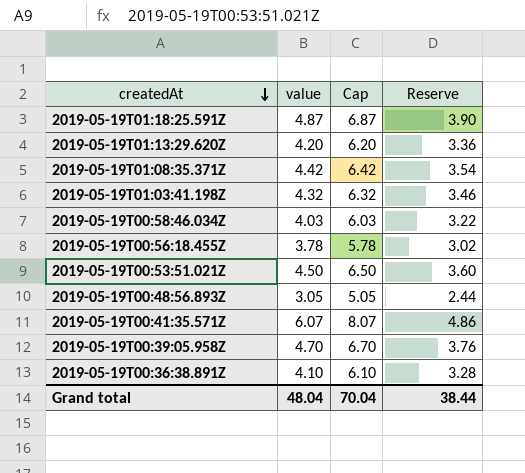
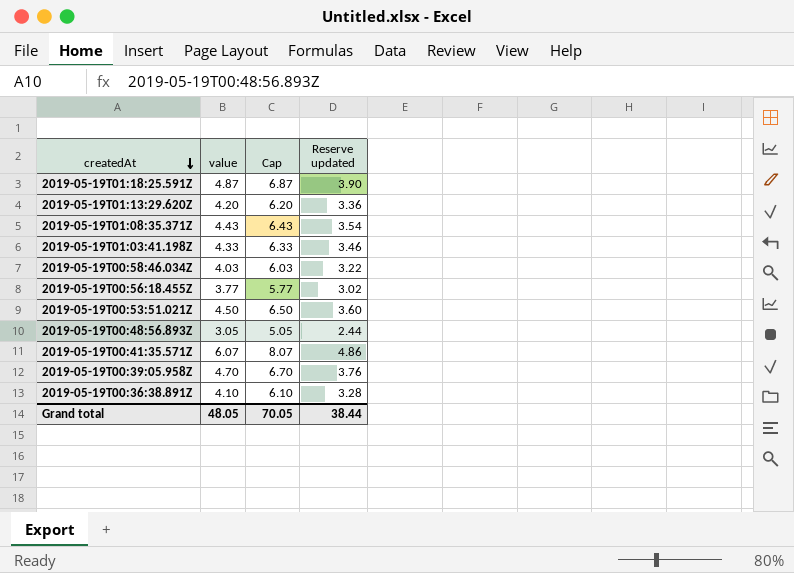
column name: Reserve -> Reserve updated
2019-05-19T01:08:35.371Z | value: 4.42 -> 4.43
2019-05-19T01:08:35.371Z | Cap: 6.42 -> 6.43
2019-05-19T01:03:41.198Z | value: 4.32 -> 4.33
2019-05-19T01:03:41.198Z | Cap: 6.32 -> 6.33
2019-05-19T00:56:18.455Z | value: 3.78 -> 3.77
2019-05-19T00:56:18.455Z | Cap: 5.78 -> 5.77
Grand total | value: 48.04 -> 48.05
Grand total | Cap: 70.04 -> 70.05

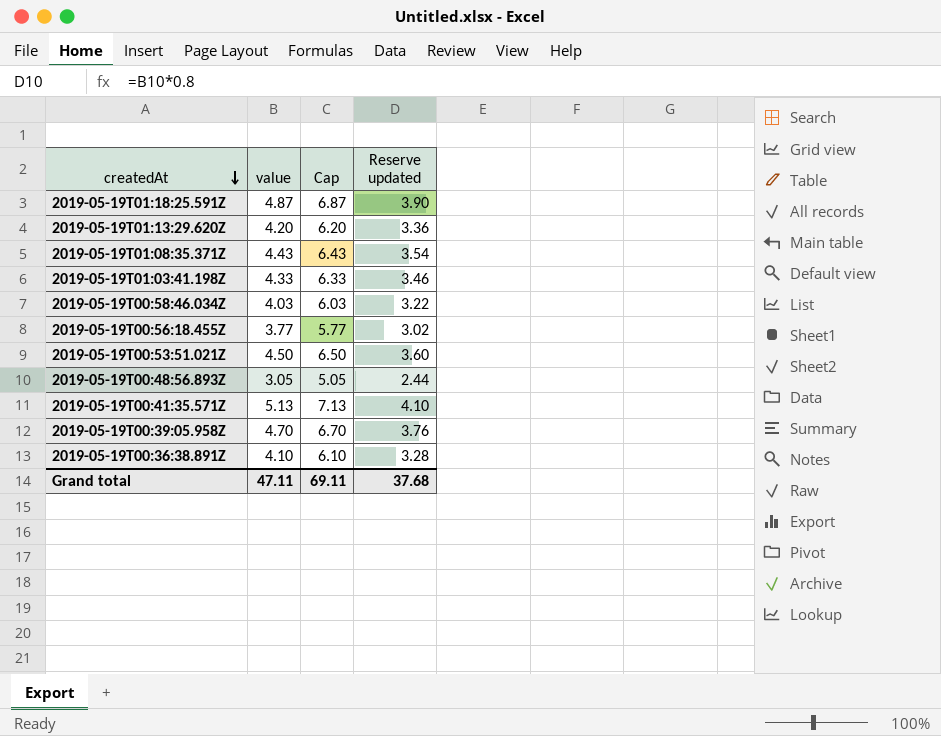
2019-05-19T00:41:35.571Z | value: 6.07 -> 5.13
2019-05-19T00:41:35.571Z | Cap: 8.07 -> 7.13
2019-05-19T00:41:35.571Z | Reserve updated: 4.86 -> 4.10
Grand total | value: 48.05 -> 47.11
Grand total | Cap: 70.05 -> 69.11
Grand total | Reserve updated: 38.44 -> 37.68

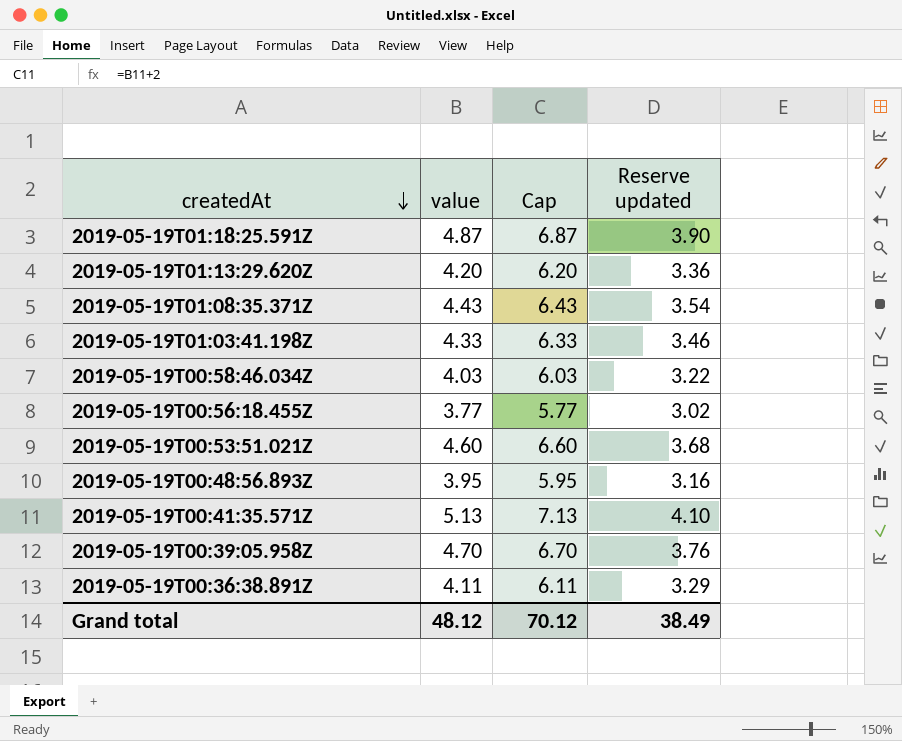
2019-05-19T00:53:51.021Z | value: 4.50 -> 4.60
2019-05-19T00:53:51.021Z | Cap: 6.50 -> 6.60
2019-05-19T00:53:51.021Z | Reserve updated: 3.60 -> 3.68
2019-05-19T00:48:56.893Z | value: 3.05 -> 3.95
2019-05-19T00:48:56.893Z | Cap: 5.05 -> 5.95
2019-05-19T00:48:56.893Z | Reserve updated: 2.44 -> 3.16
2019-05-19T00:36:38.891Z | value: 4.10 -> 4.11
2019-05-19T00:36:38.891Z | Cap: 6.10 -> 6.11
2019-05-19T00:36:38.891Z | Reserve updated: 3.28 -> 3.29
Grand total | value: 47.11 -> 48.12
Grand total | Cap: 69.11 -> 70.12
Grand total | Reserve updated: 37.68 -> 38.49

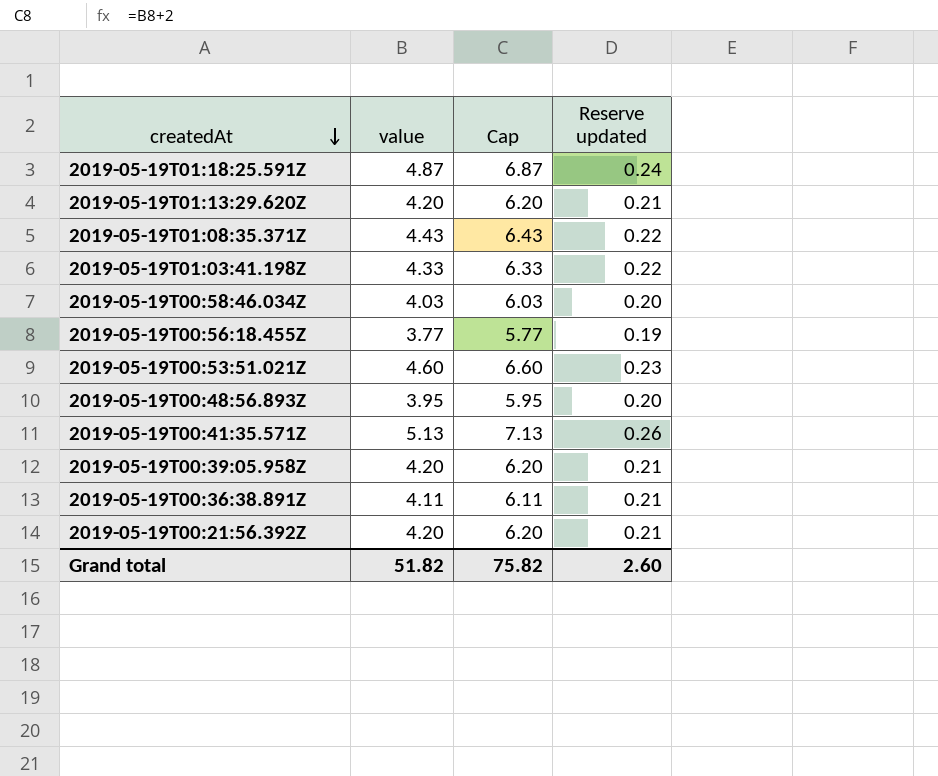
column Reserve updated | formula: [value] * 0.8 -> [value] * 0.05
2019-05-19T00:39:05.958Z | value: 4.70 -> 4.20
2019-05-19T00:39:05.958Z | Cap: 6.70 -> 6.20
row 2019-05-19T00:21:56.392Z: none -> 4.20 | 6.20 | 0.21
Grand total | value: 48.12 -> 51.82
Grand total | Cap: 70.12 -> 75.82
Grand total | Reserve updated: 38.49 -> 2.60

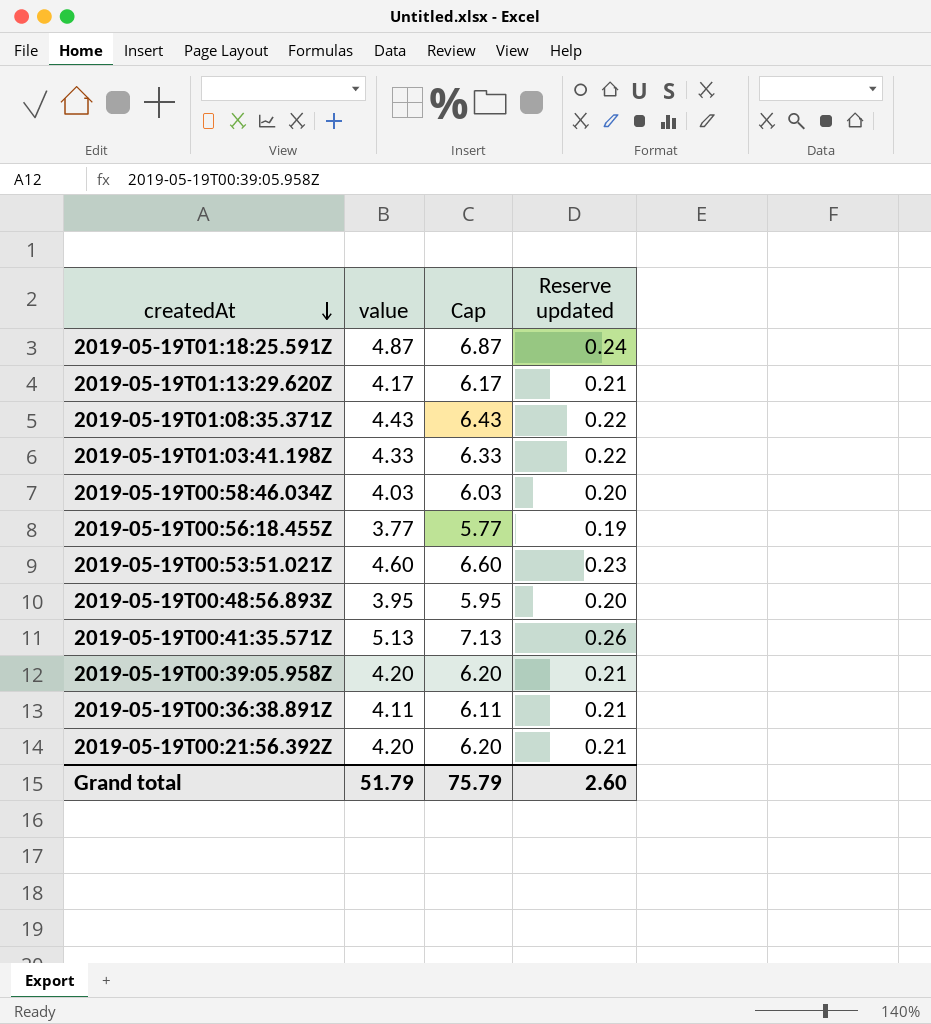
2019-05-19T01:13:29.620Z | value: 4.20 -> 4.17
2019-05-19T01:13:29.620Z | Cap: 6.20 -> 6.17
Grand total | value: 51.82 -> 51.79
Grand total | Cap: 75.82 -> 75.79

